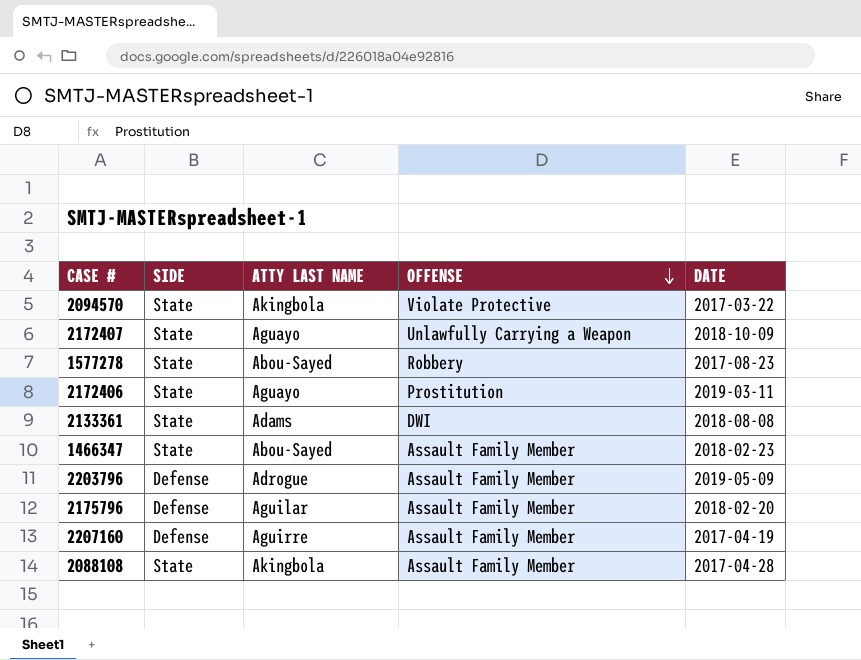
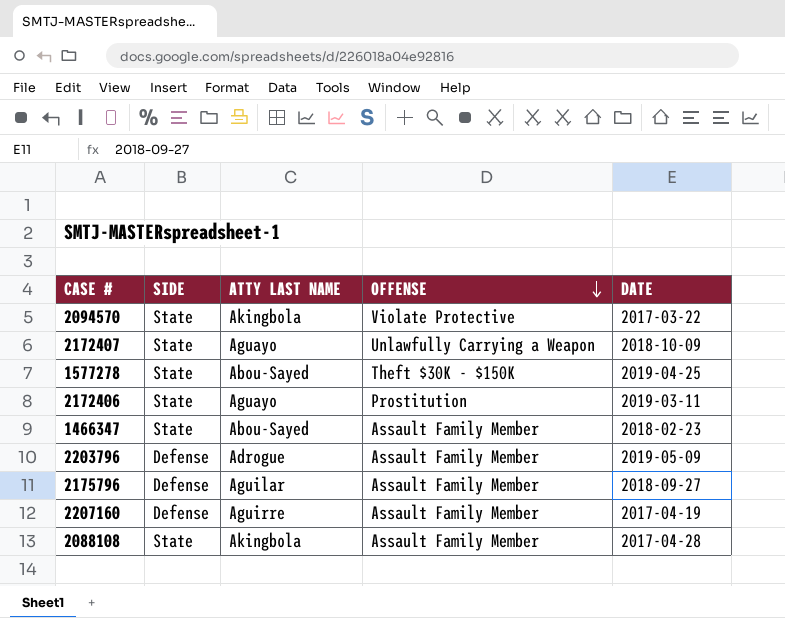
row 2133361: State | Adams | DWI | 2018-08-08 -> none
1577278 | OFFENSE: Robbery -> Theft $30K - $150K
1577278 | DATE: 2017-08-23 -> 2019-04-25
2175796 | DATE: 2018-02-20 -> 2018-09-27

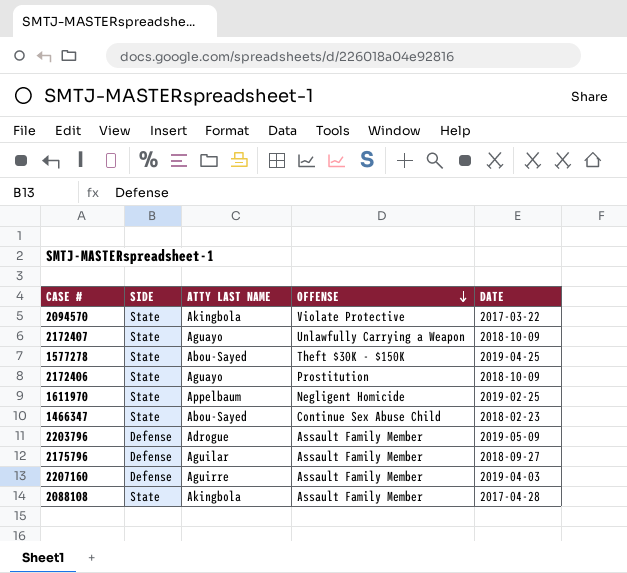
2172406 | DATE: 2019-03-11 -> 2018-10-09
row 1611970: none -> State | Appelbaum | Negligent Homicide | 2019-02-25
1466347 | OFFENSE: Assault Family Member -> Continue Sex Abuse Child
2207160 | DATE: 2017-04-19 -> 2019-04-03

